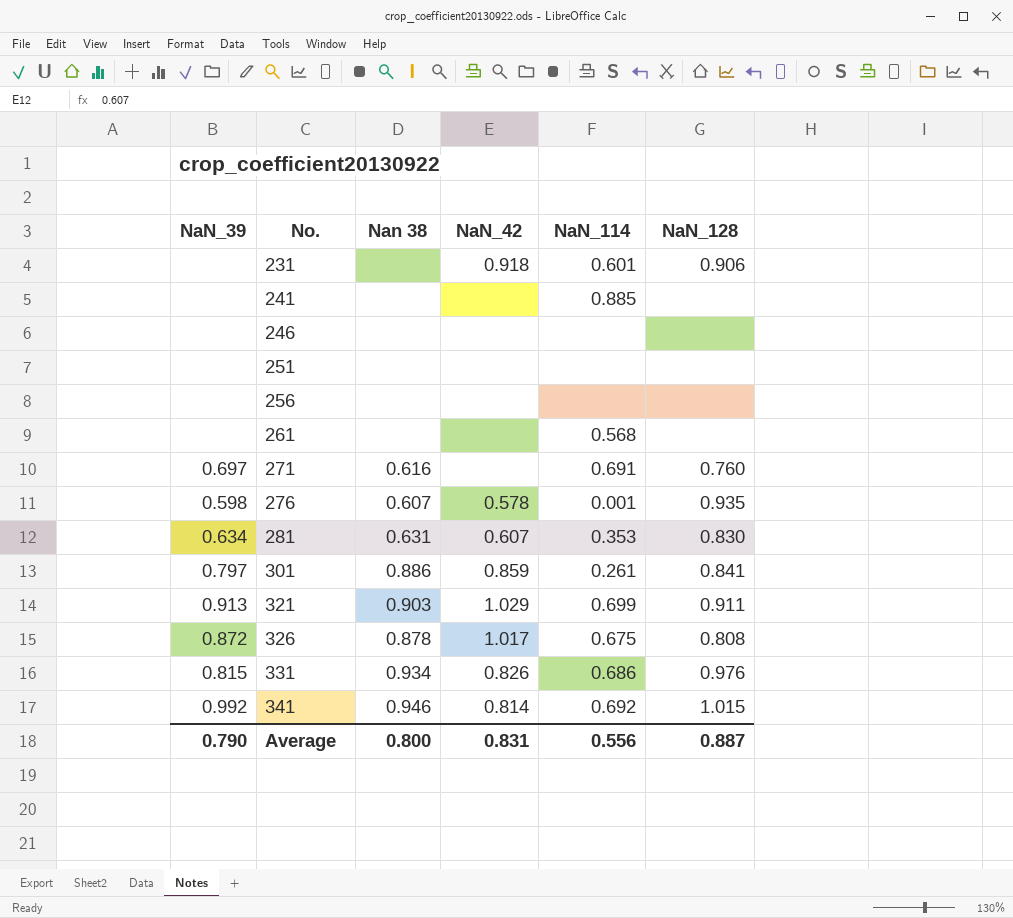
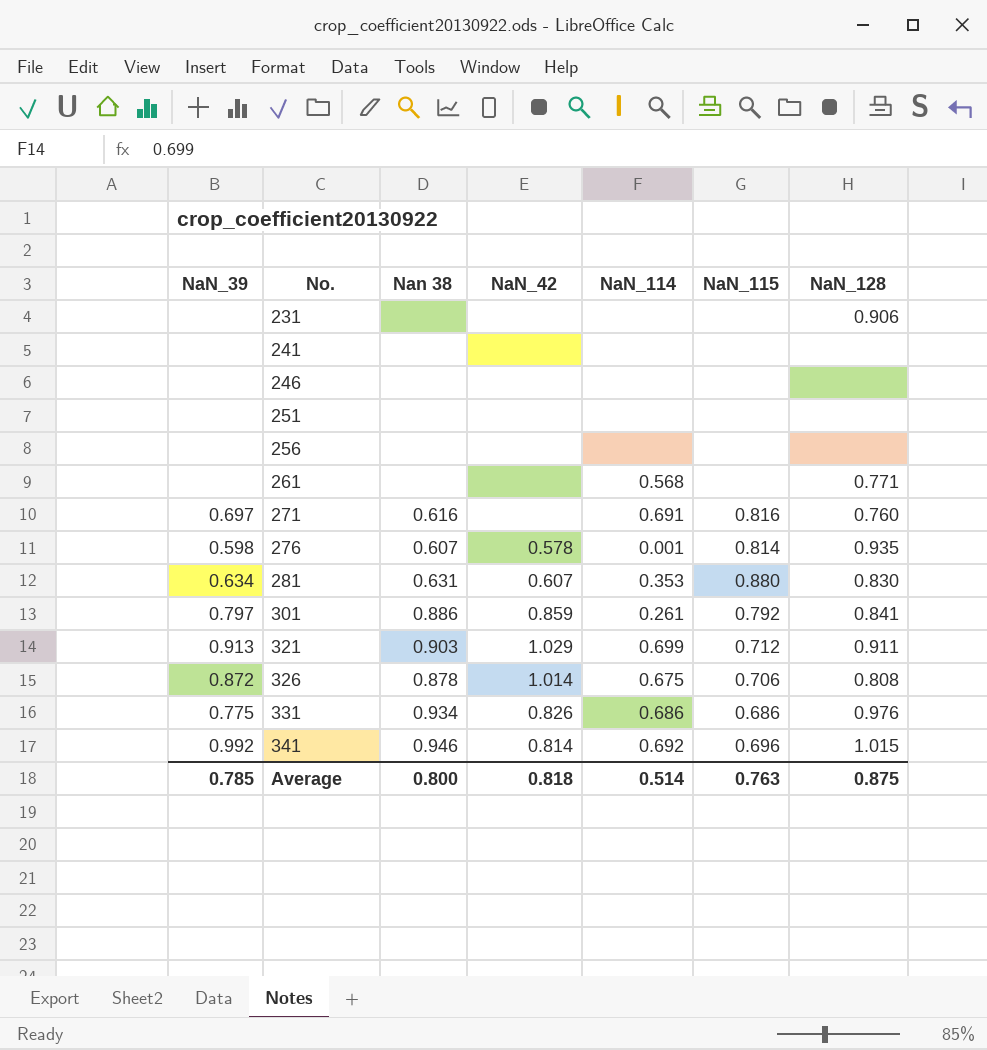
column NaN_115 | position: none -> 6
231 | NaN_42: 0.918 -> none
231 | NaN_114: 0.601 -> none
241 | NaN_114: 0.885 -> none
261 | NaN_128: none -> 0.771
326 | NaN_42: 1.017 -> 1.014
331 | NaN_39: 0.815 -> 0.775
Average | NaN_39: 0.790 -> 0.785
Average | NaN_42: 0.831 -> 0.818
Average | NaN_114: 0.556 -> 0.514
Average | NaN_128: 0.887 -> 0.875

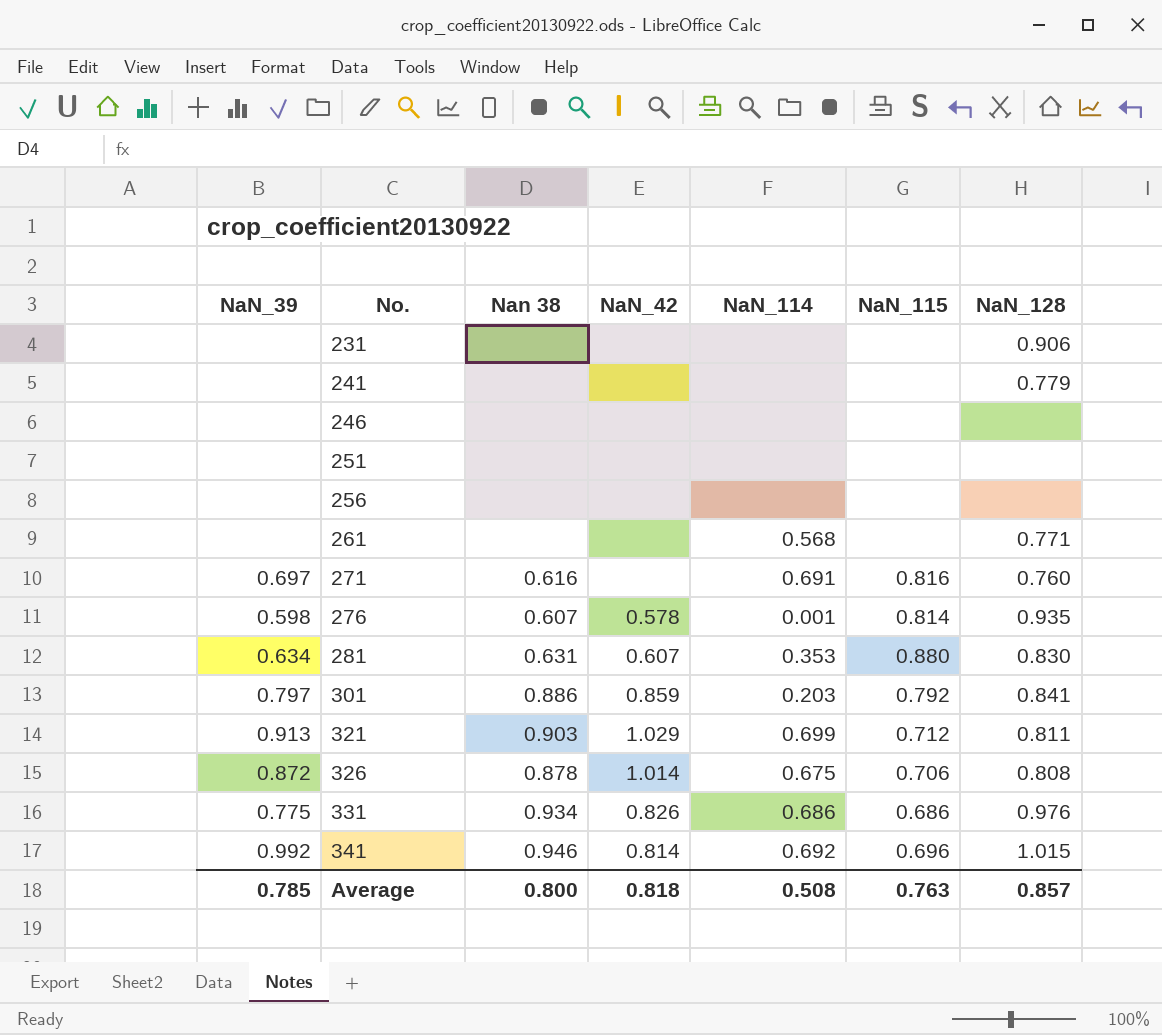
241 | NaN_128: none -> 0.779
301 | NaN_114: 0.261 -> 0.203
321 | NaN_128: 0.911 -> 0.811
Average | NaN_114: 0.514 -> 0.508
Average | NaN_128: 0.875 -> 0.857

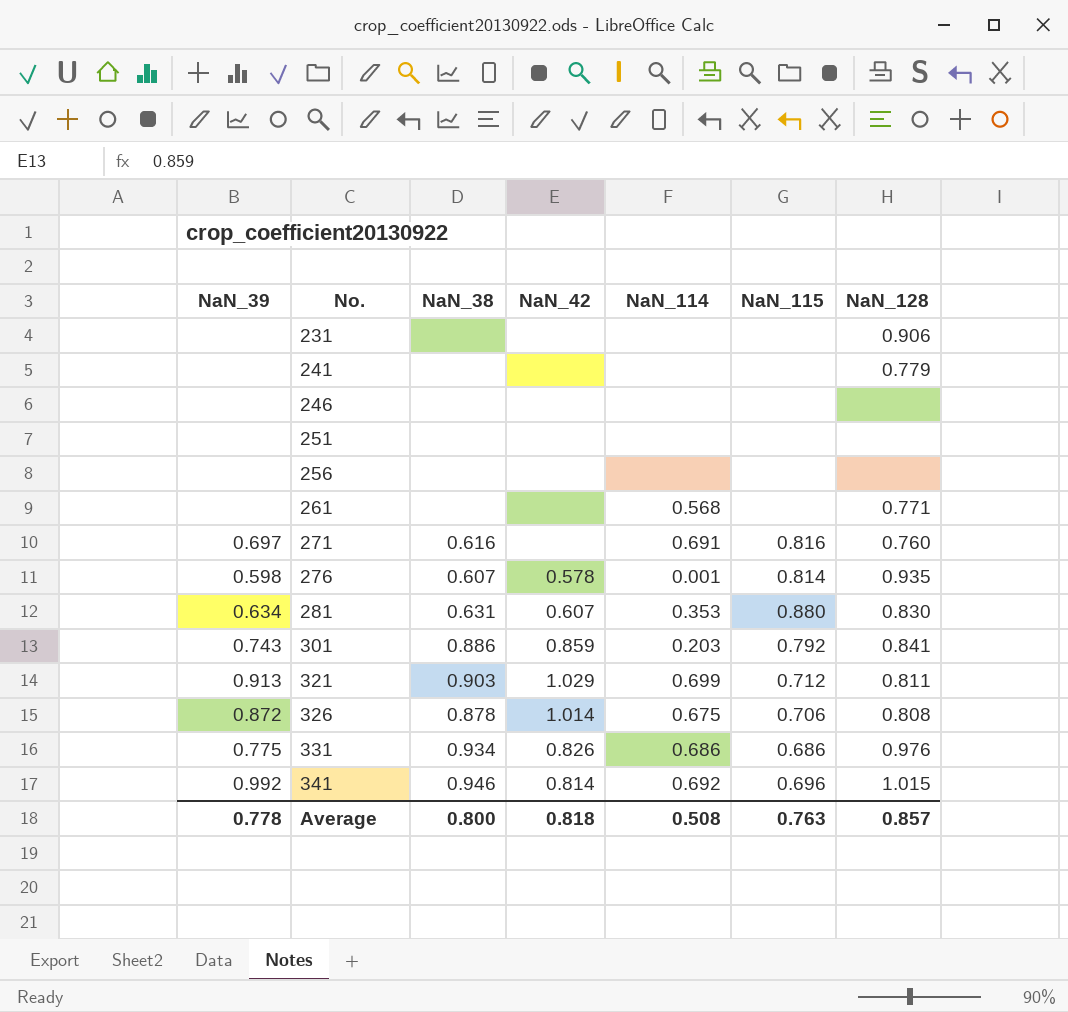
column name: Nan 38 -> NaN_38
301 | NaN_39: 0.797 -> 0.743
Average | NaN_39: 0.785 -> 0.778

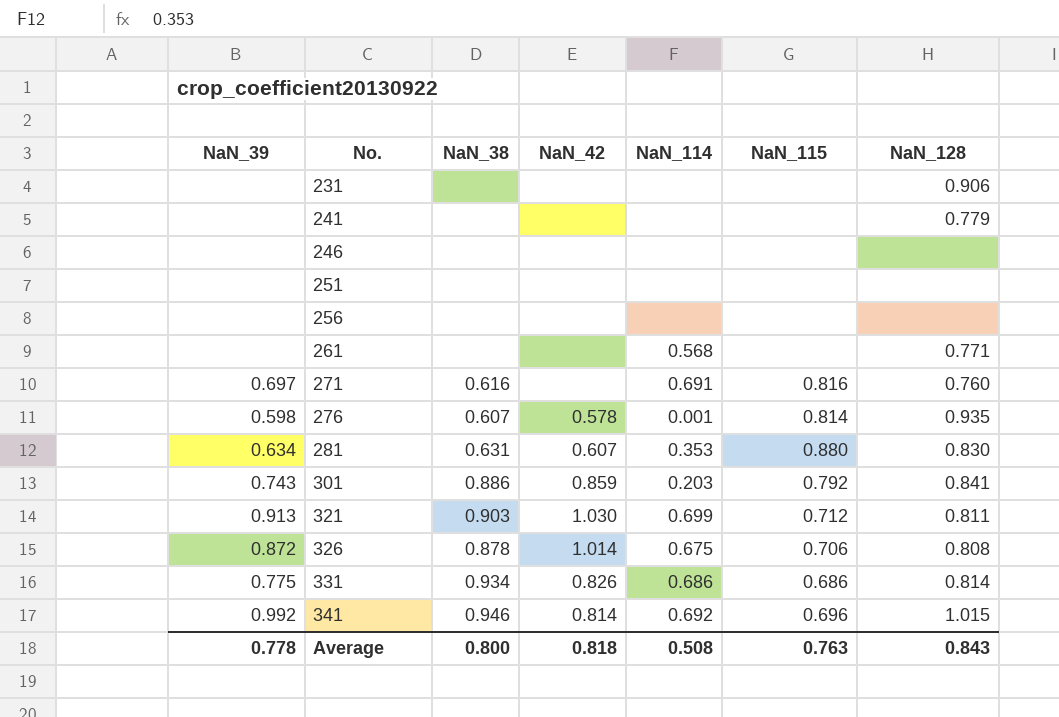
321 | NaN_42: 1.029 -> 1.030
331 | NaN_128: 0.976 -> 0.814
Average | NaN_128: 0.857 -> 0.843

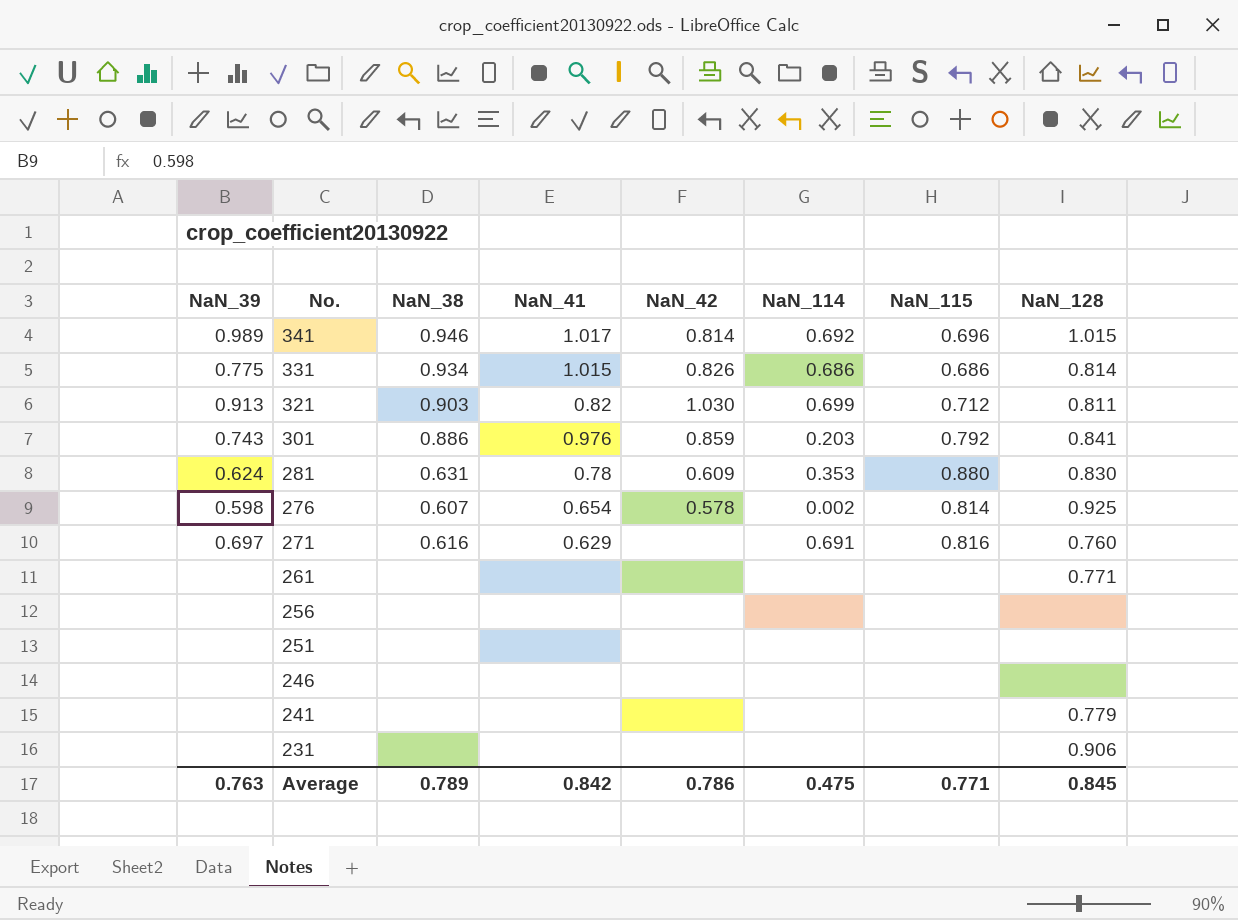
row order: No. ascending -> No. descending
column NaN_41 | position: none -> 4
row 326: 0.872 | 0.878 | 1.014 | 0.675 | 0.706 | 0.808 -> none
341 | NaN_39: 0.992 -> 0.989
281 | NaN_39: 0.634 -> 0.624
281 | NaN_42: 0.607 -> 0.609
276 | NaN_114: 0.001 -> 0.002
276 | NaN_128: 0.935 -> 0.925
261 | NaN_114: 0.568 -> none
Average | NaN_39: 0.778 -> 0.763
Average | NaN_38: 0.800 -> 0.789
Average | NaN_42: 0.818 -> 0.786
Average | NaN_114: 0.508 -> 0.475
Average | NaN_115: 0.763 -> 0.771
Average | NaN_128: 0.843 -> 0.845

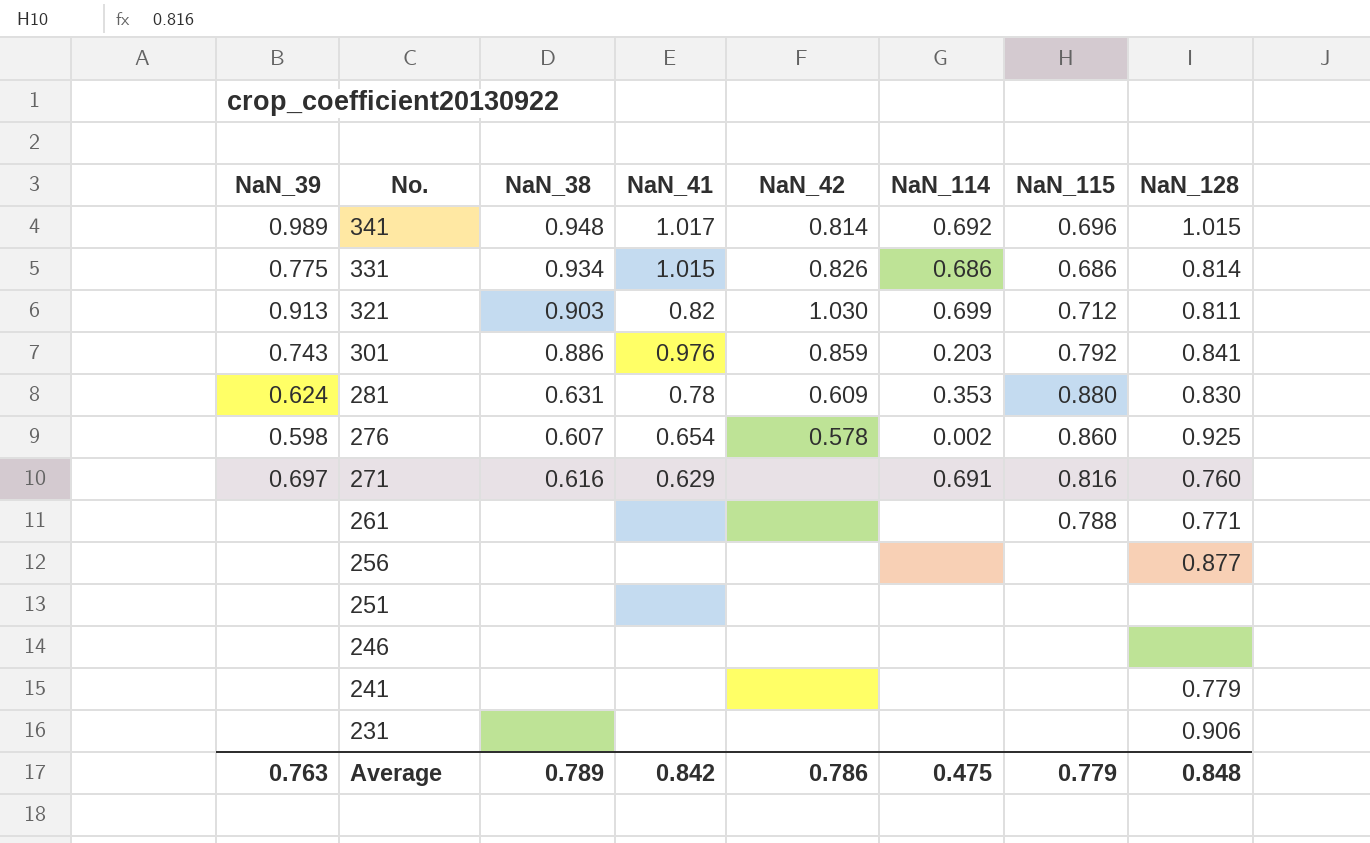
341 | NaN_38: 0.946 -> 0.948
276 | NaN_115: 0.814 -> 0.860
261 | NaN_115: none -> 0.788
256 | NaN_128: none -> 0.877
Average | NaN_115: 0.771 -> 0.779
Average | NaN_128: 0.845 -> 0.848

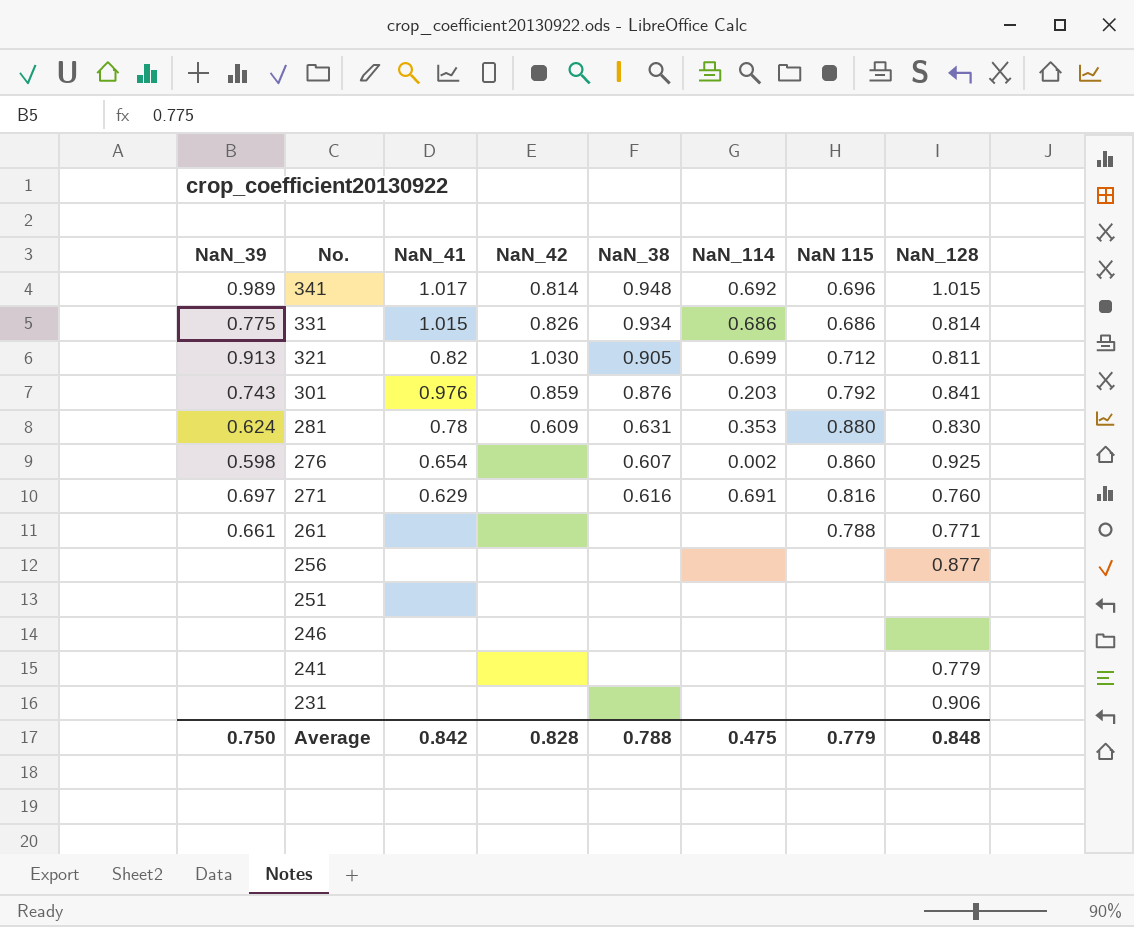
column NaN_38 | position: 3 -> 5
column name: NaN_115 -> NaN 115
321 | NaN_38: 0.903 -> 0.905
301 | NaN_38: 0.886 -> 0.876
276 | NaN_42: 0.578 -> none
261 | NaN_39: none -> 0.661
Average | NaN_39: 0.763 -> 0.750
Average | NaN_42: 0.786 -> 0.828
Average | NaN_38: 0.789 -> 0.788

